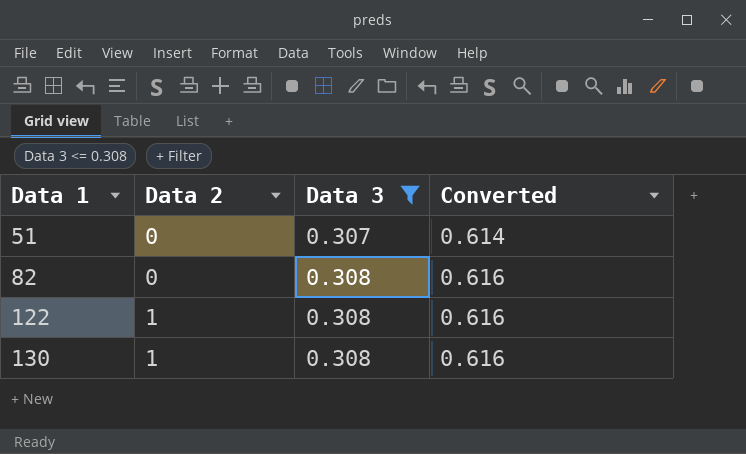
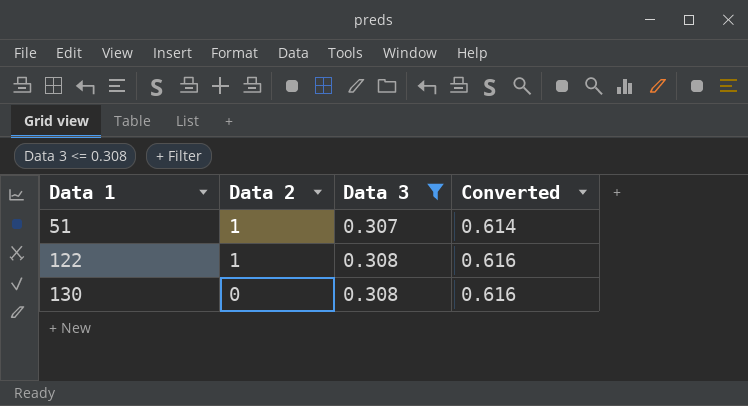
row 82: 0 | 0.308 | 0.616 -> none
51 | Data 2: 0 -> 1
130 | Data 2: 1 -> 0

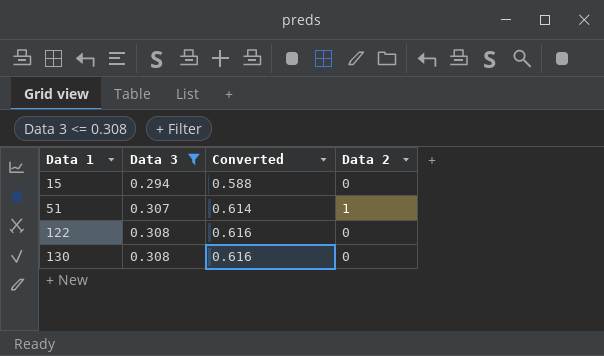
column Data 2 | position: 2 -> 4
row 15: none -> 0.294 | 0.588 | 0
122 | Data 2: 1 -> 0

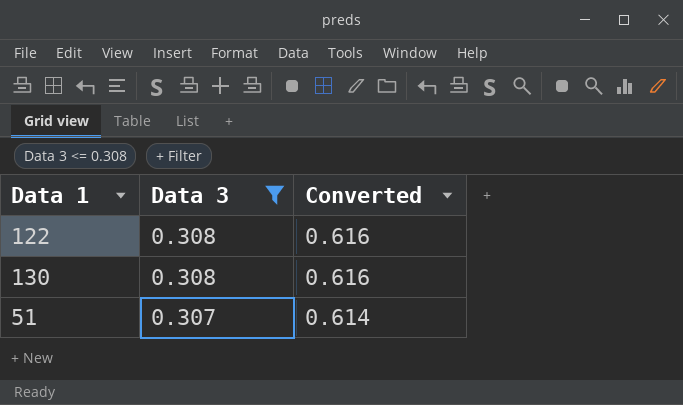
row order: Data 1 ascending -> Data 3 descending
column Data 2 | position: 4 -> none
row 15: 0.294 | 0.588 | 0 -> none

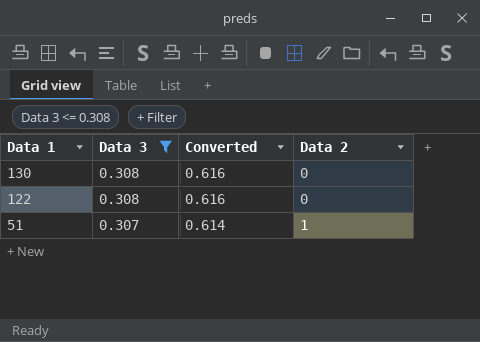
row order: Data 3 descending -> Data 1 descending
column Data 2 | position: none -> 4

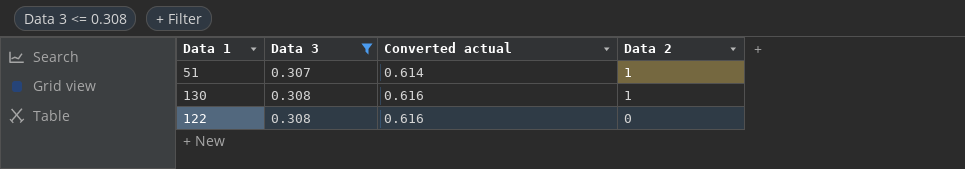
row order: Data 1 descending -> Data 3 ascending
column name: Converted -> Converted actual
130 | Data 2: 0 -> 1

